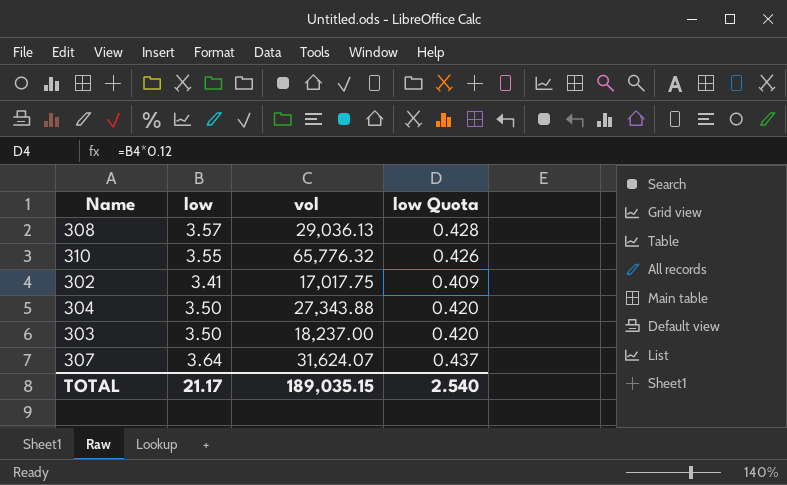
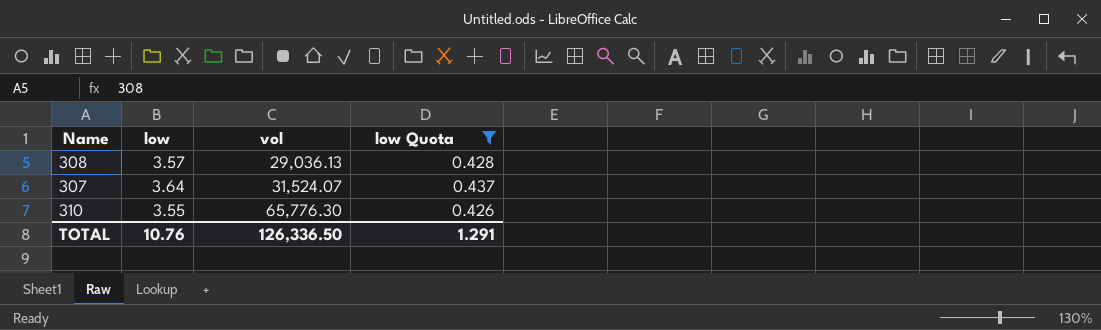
filter: none -> low Quota >= 0.426
row order: none -> vol ascending
307 | vol: 31,624.07 -> 31,524.07
310 | vol: 65,776.32 -> 65,776.30
TOTAL | low: 21.17 -> 10.76
TOTAL | vol: 189,035.15 -> 126,336.50
TOTAL | low Quota: 2.540 -> 1.291

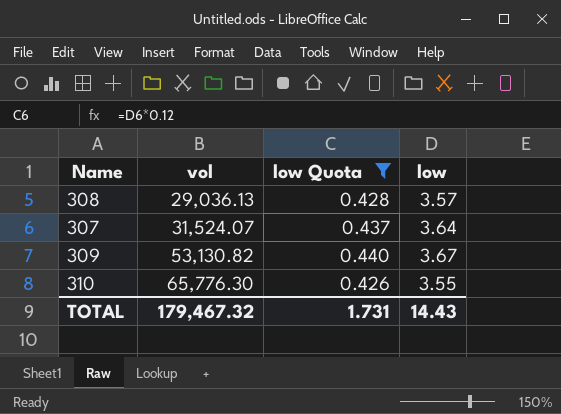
column low | position: 2 -> 4
row 309: none -> 53,130.82 | 0.440 | 3.67
TOTAL | vol: 126,336.50 -> 179,467.32
TOTAL | low Quota: 1.291 -> 1.731
TOTAL | low: 10.76 -> 14.43

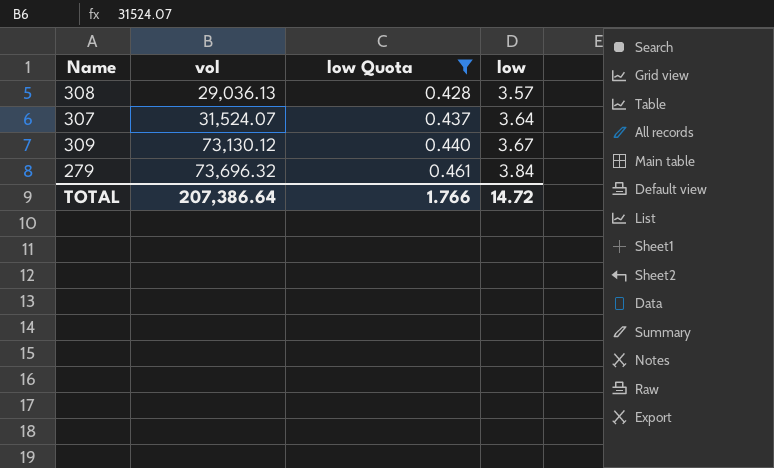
row 310: 65,776.30 | 0.426 | 3.55 -> none
309 | vol: 53,130.82 -> 73,130.12
row 279: none -> 73,696.32 | 0.461 | 3.84
TOTAL | vol: 179,467.32 -> 207,386.64
TOTAL | low Quota: 1.731 -> 1.766
TOTAL | low: 14.43 -> 14.72

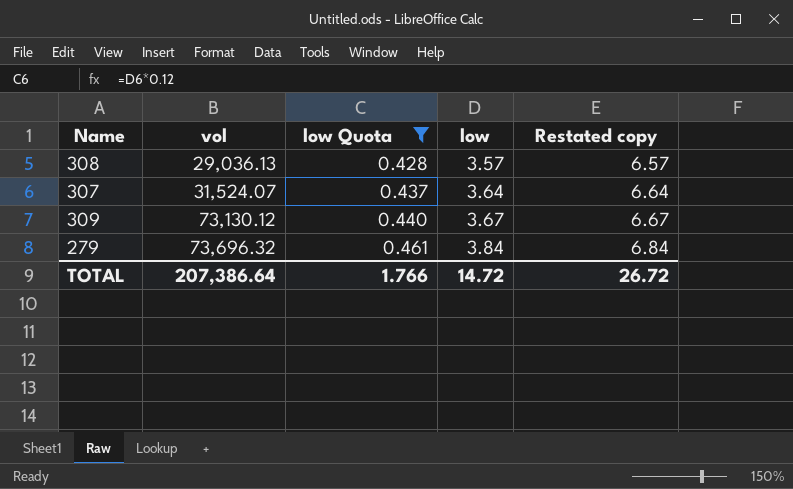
column Restated copy | formula: none -> [low] + 3

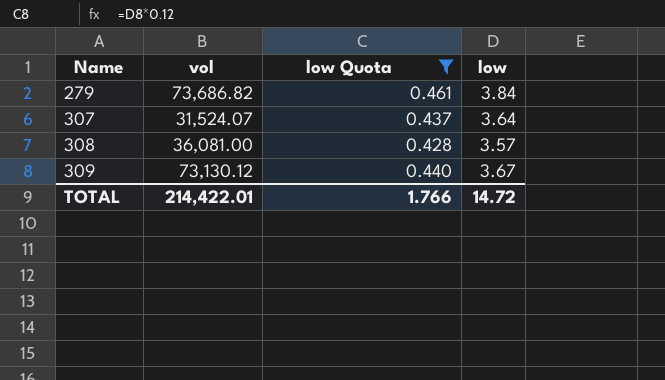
row order: vol ascending -> Name ascending
column Restated copy | formula: [low] + 3 -> none
279 | vol: 73,696.32 -> 73,686.82
308 | vol: 29,036.13 -> 36,081.00
TOTAL | vol: 207,386.64 -> 214,422.01

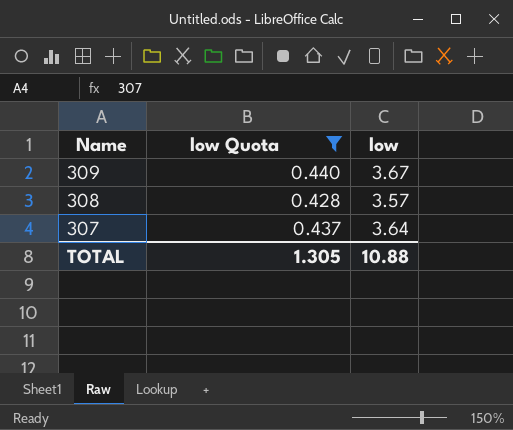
row order: Name ascending -> Name descending
column vol | position: 2 -> none
row 279: 73,686.82 | 0.461 | 3.84 -> none
TOTAL | low Quota: 1.766 -> 1.305
TOTAL | low: 14.72 -> 10.88

